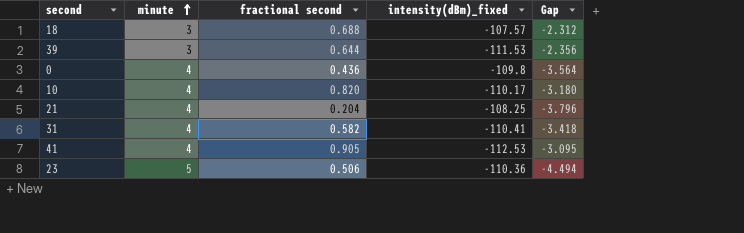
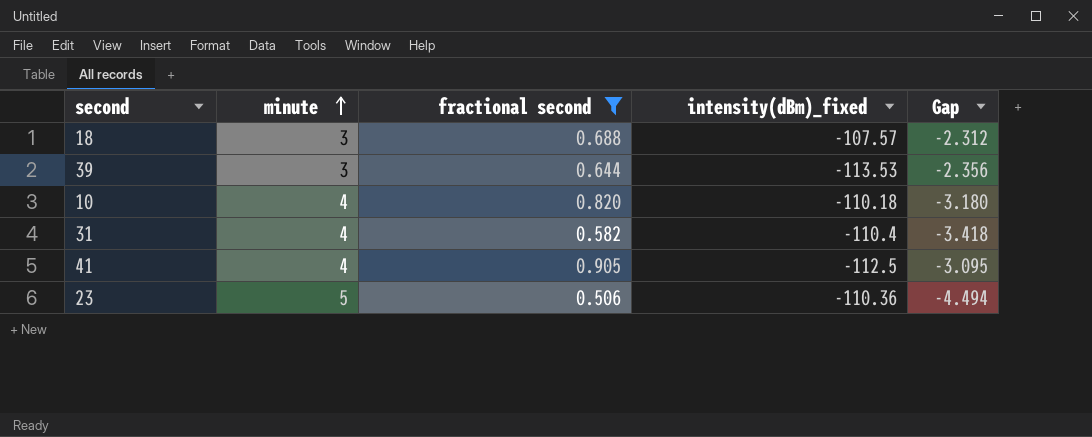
filter: none -> fractional second >= 0.506
39 | intensity(dBm)_fixed: -111.53 -> -113.53
10 | intensity(dBm)_fixed: -110.17 -> -110.18
31 | intensity(dBm)_fixed: -110.41 -> -110.4
41 | intensity(dBm)_fixed: -112.53 -> -112.5

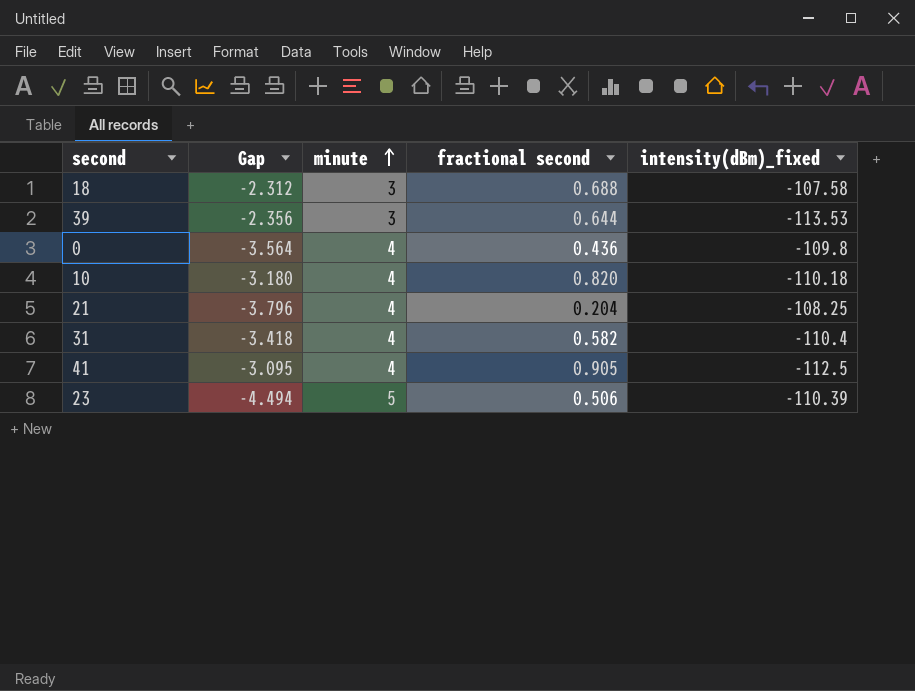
filter: fractional second >= 0.506 -> none
column Gap | position: 5 -> 2
18 | intensity(dBm)_fixed: -107.57 -> -107.58
23 | intensity(dBm)_fixed: -110.36 -> -110.39

